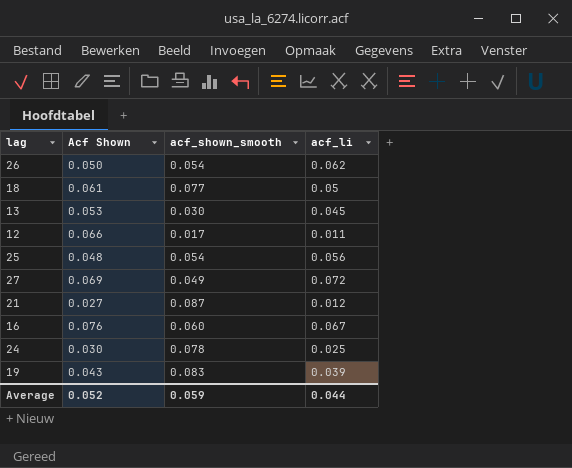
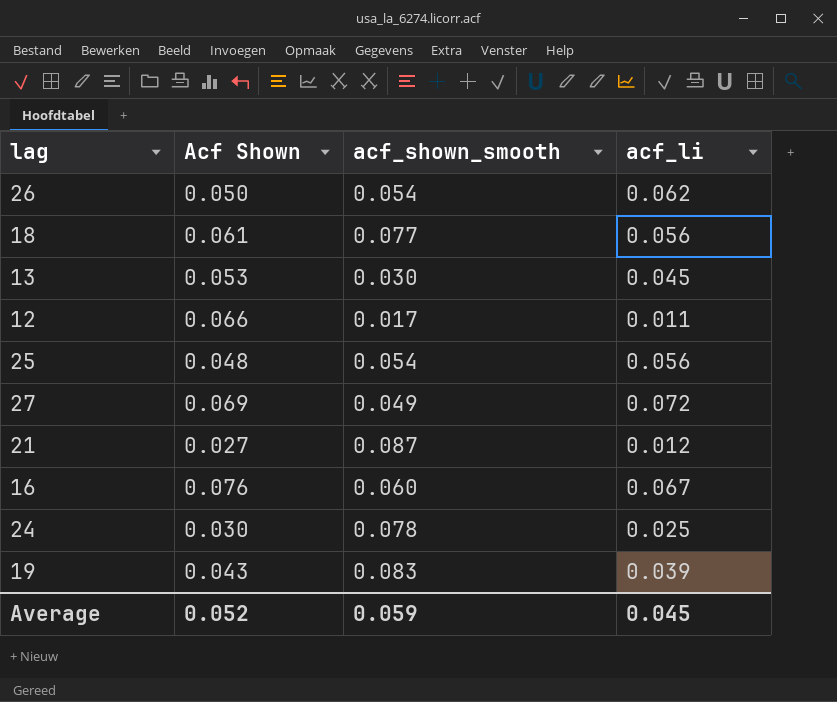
18 | acf_li: 0.05 -> 0.056
Average | acf_li: 0.044 -> 0.045

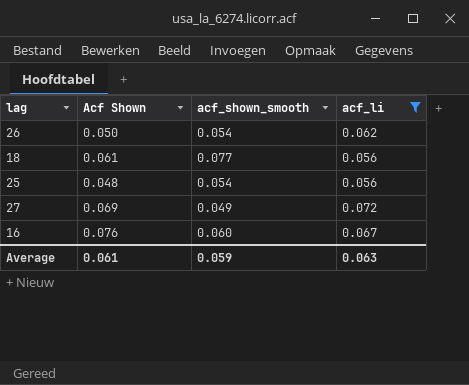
filter: none -> acf_li >= 0.056
Average | Acf Shown: 0.052 -> 0.061
Average | acf_li: 0.045 -> 0.063

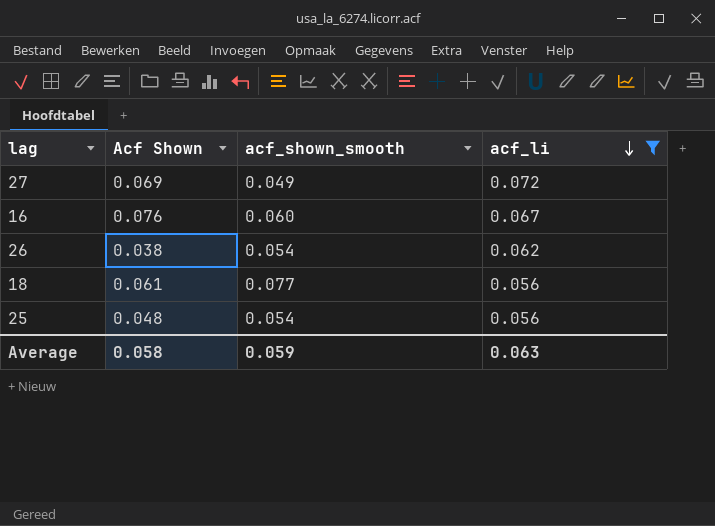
row order: none -> acf_li descending
26 | Acf Shown: 0.050 -> 0.038
Average | Acf Shown: 0.061 -> 0.058

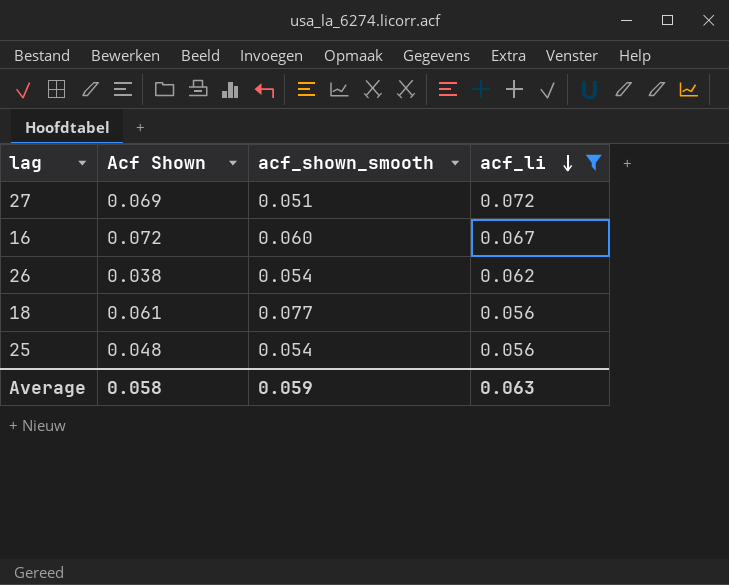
27 | acf_shown_smooth: 0.049 -> 0.051
16 | Acf Shown: 0.076 -> 0.072

